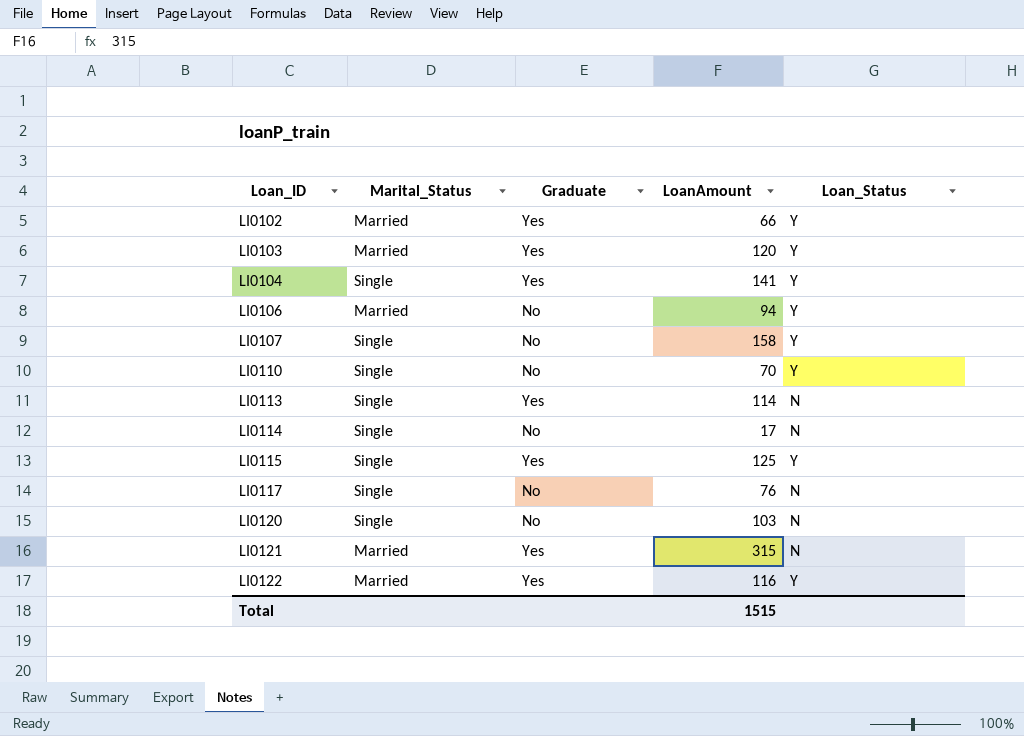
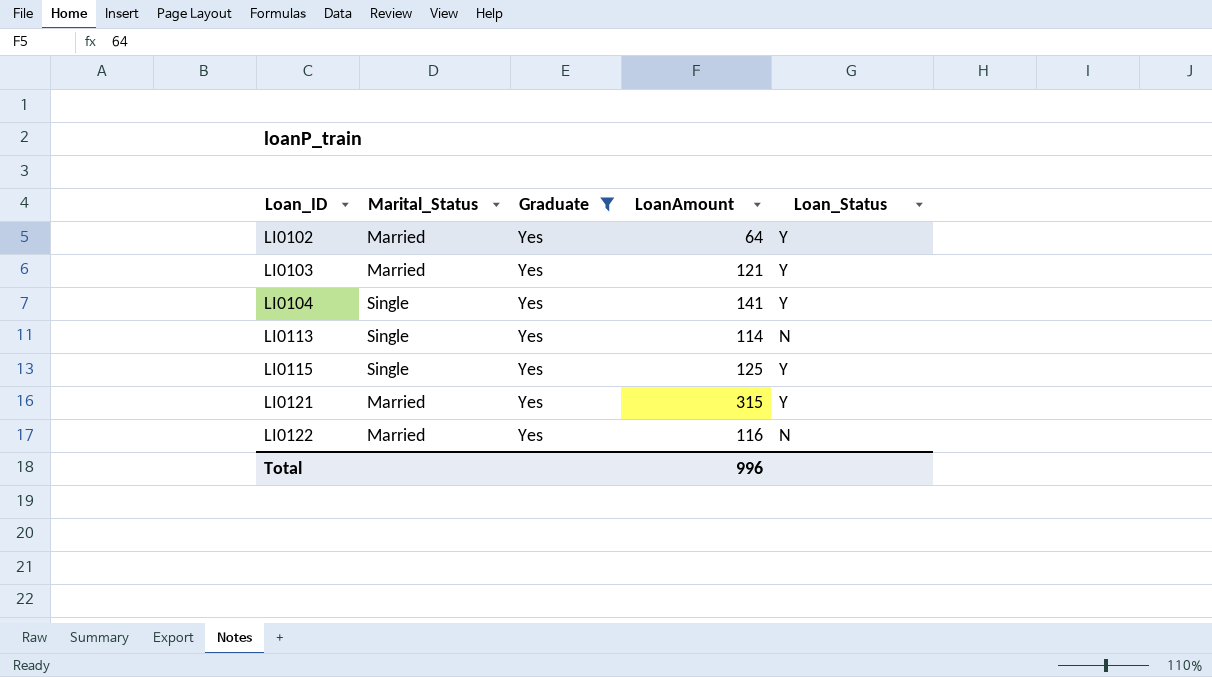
filter: none -> Graduate = Yes
LI0102 | LoanAmount: 66 -> 64
LI0103 | LoanAmount: 120 -> 121
LI0121 | Loan_Status: N -> Y
LI0122 | Loan_Status: Y -> N
Total | LoanAmount: 1515 -> 996

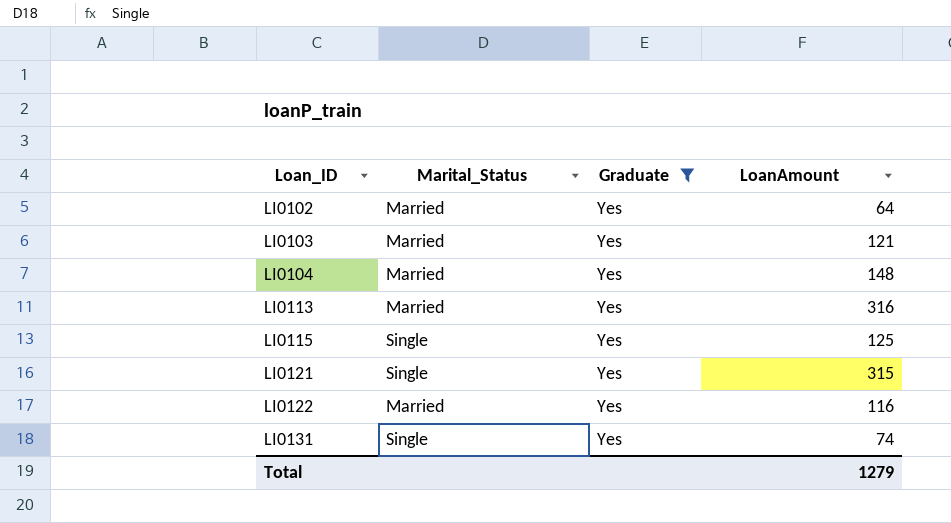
column Loan_Status | position: 5 -> none
LI0104 | Marital_Status: Single -> Married
LI0104 | LoanAmount: 141 -> 148
LI0113 | Marital_Status: Single -> Married
LI0113 | LoanAmount: 114 -> 316
LI0121 | Marital_Status: Married -> Single
row LI0131: none -> Single | Yes | 74
Total | LoanAmount: 996 -> 1279

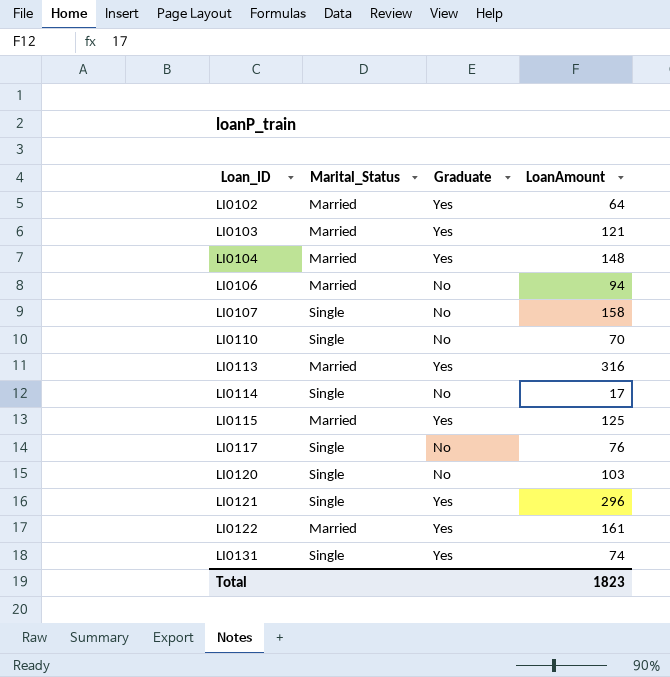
filter: Graduate = Yes -> none
LI0115 | Marital_Status: Single -> Married
LI0121 | LoanAmount: 315 -> 296
LI0122 | LoanAmount: 116 -> 161
Total | LoanAmount: 1279 -> 1823

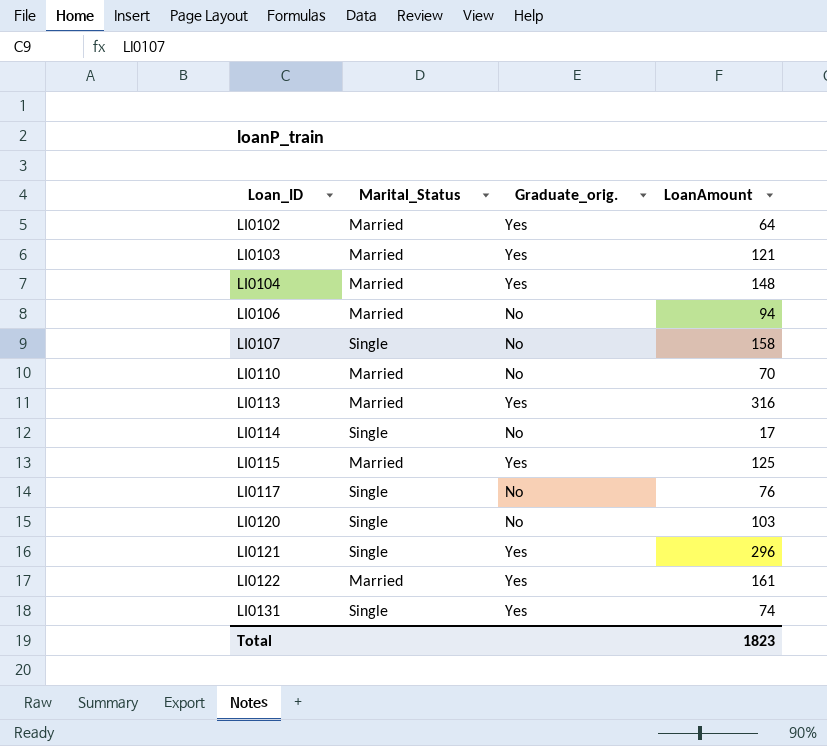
column name: Graduate -> Graduate_orig.
LI0110 | Marital_Status: Single -> Married

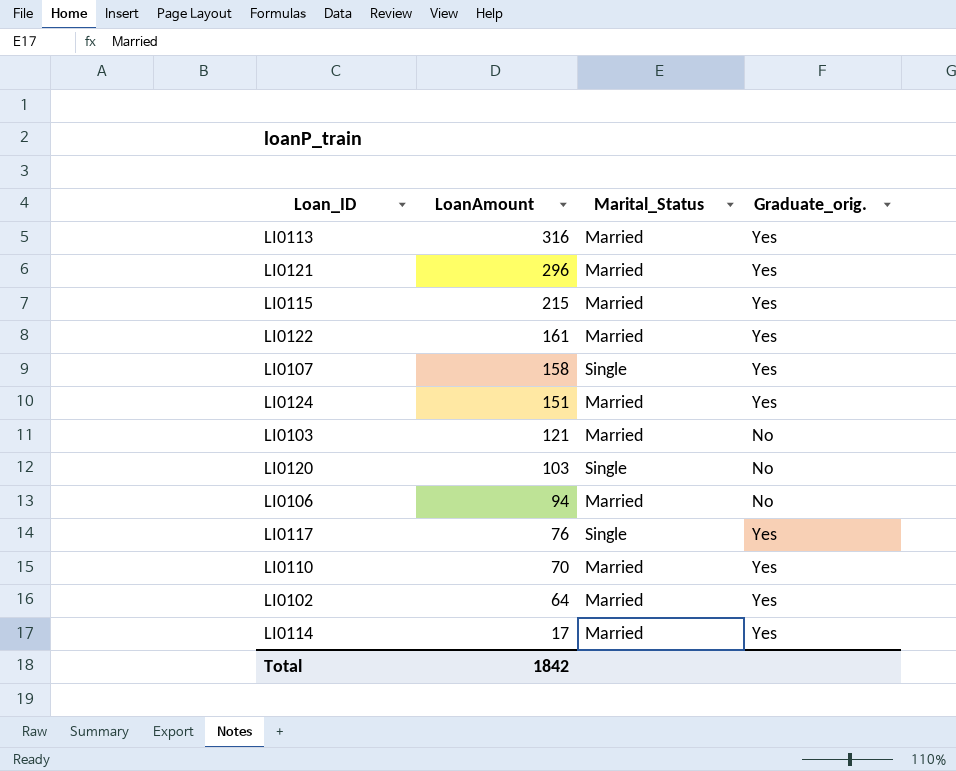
row order: Loan_ID ascending -> LoanAmount descending
column LoanAmount | position: 4 -> 2
row LI0104: Married | Yes | 148 -> none
row LI0131: Single | Yes | 74 -> none
LI0121 | Marital_Status: Single -> Married
LI0115 | LoanAmount: 125 -> 215
LI0107 | Graduate_orig.: No -> Yes
row LI0124: none -> 151 | Married | Yes
LI0103 | Graduate_orig.: Yes -> No
LI0117 | Graduate_orig.: No -> Yes
LI0110 | Graduate_orig.: No -> Yes
LI0114 | Marital_Status: Single -> Married
LI0114 | Graduate_orig.: No -> Yes
Total | LoanAmount: 1823 -> 1842

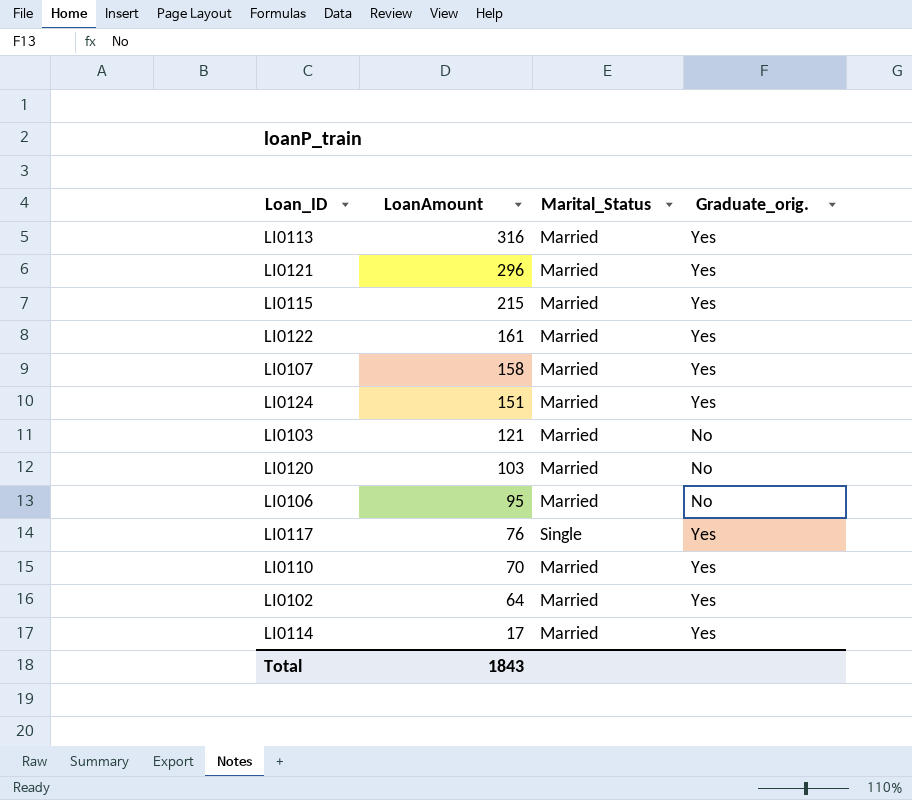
LI0107 | Marital_Status: Single -> Married
LI0120 | Marital_Status: Single -> Married
LI0106 | LoanAmount: 94 -> 95
Total | LoanAmount: 1842 -> 1843

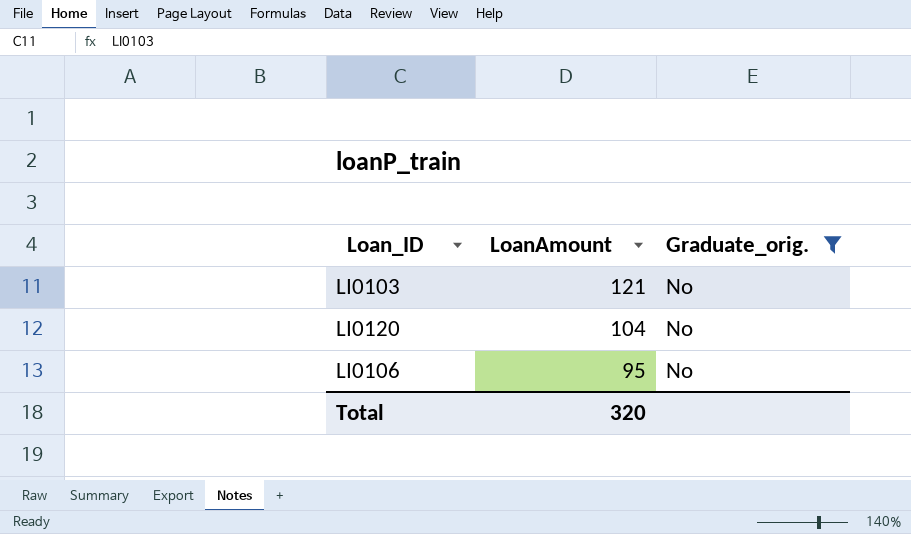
filter: none -> Graduate_orig. = No
column Marital_Status | position: 3 -> none
LI0120 | LoanAmount: 103 -> 104
Total | LoanAmount: 1843 -> 320

